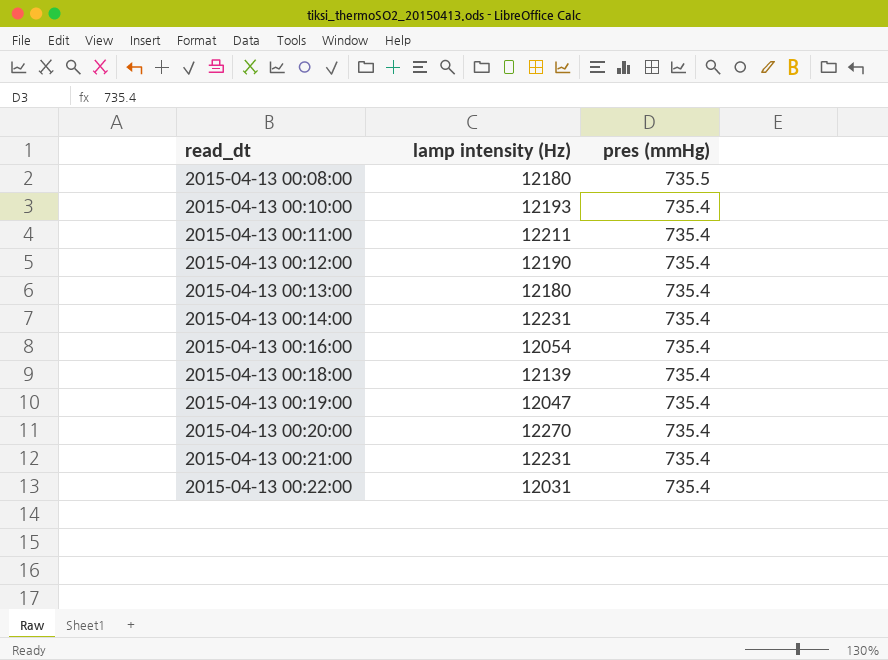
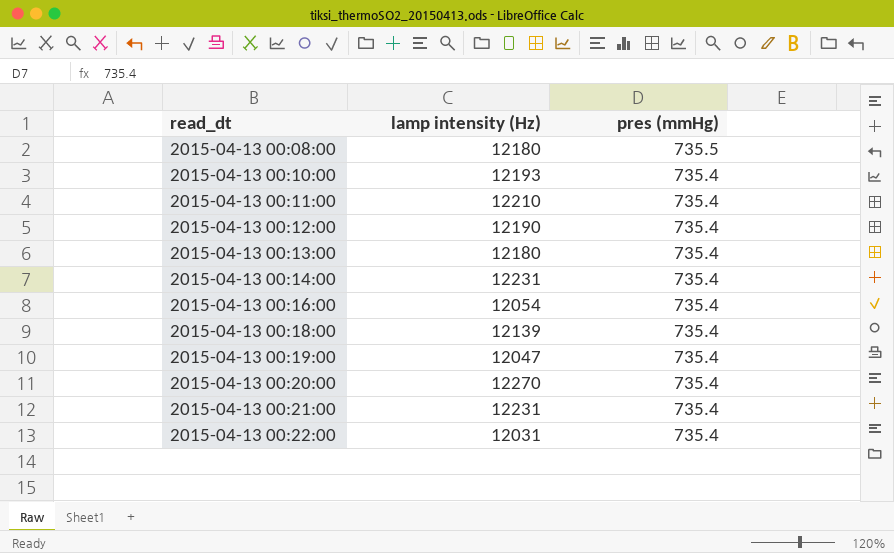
2015-04-13 00:11:00 | lamp intensity (Hz): 12211 -> 12210

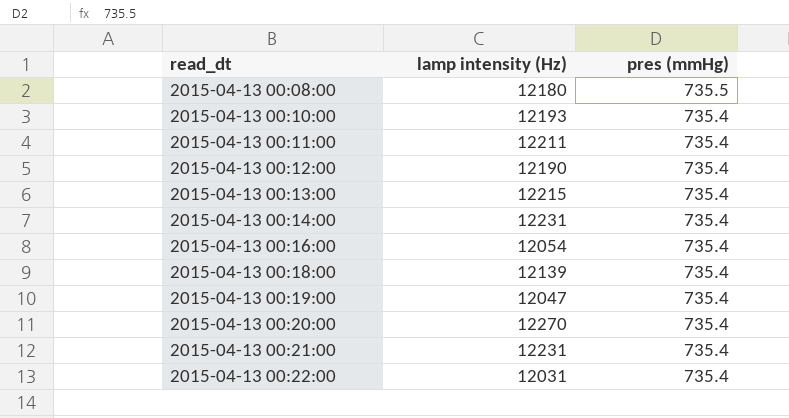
2015-04-13 00:11:00 | lamp intensity (Hz): 12210 -> 12211
2015-04-13 00:13:00 | lamp intensity (Hz): 12180 -> 12215

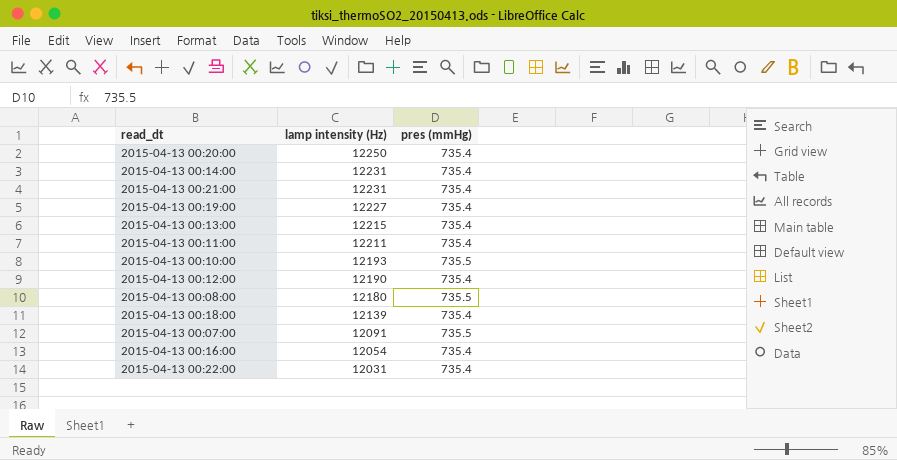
row order: read_dt ascending -> lamp intensity (Hz) descending
2015-04-13 00:20:00 | lamp intensity (Hz): 12270 -> 12250
2015-04-13 00:19:00 | lamp intensity (Hz): 12047 -> 12227
2015-04-13 00:10:00 | pres (mmHg): 735.4 -> 735.5
row 2015-04-13 00:07:00: none -> 12091 | 735.5

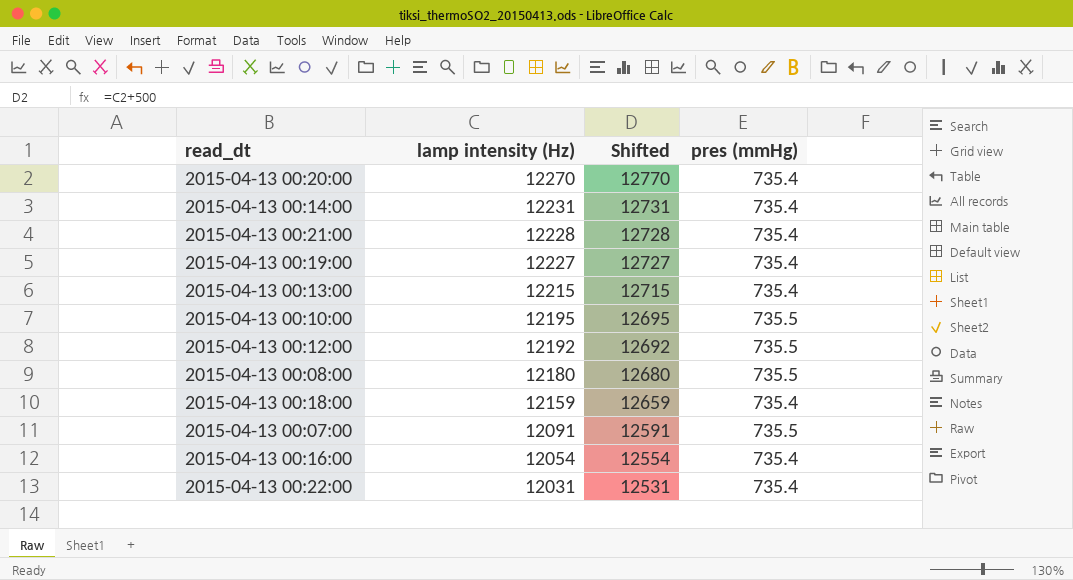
column Shifted | formula: none -> [lamp intensity (Hz)] + 500
row 2015-04-13 00:11:00: 12211 | 735.4 -> none
2015-04-13 00:20:00 | lamp intensity (Hz): 12250 -> 12270
2015-04-13 00:21:00 | lamp intensity (Hz): 12231 -> 12228
2015-04-13 00:10:00 | lamp intensity (Hz): 12193 -> 12195
2015-04-13 00:12:00 | lamp intensity (Hz): 12190 -> 12192
2015-04-13 00:12:00 | pres (mmHg): 735.4 -> 735.5
2015-04-13 00:18:00 | lamp intensity (Hz): 12139 -> 12159

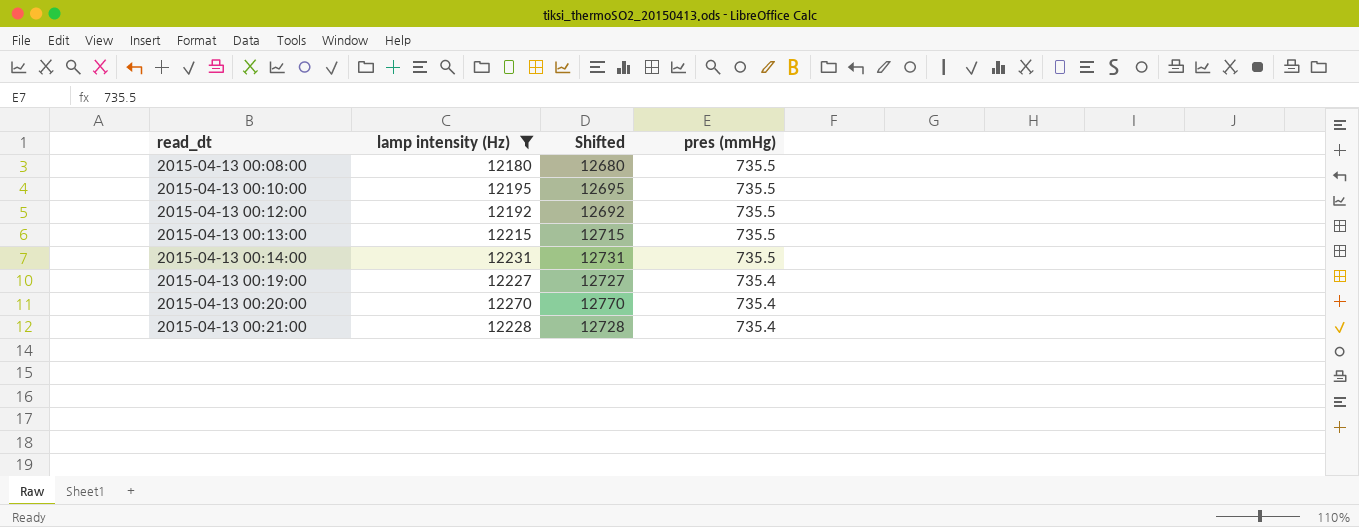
filter: none -> lamp intensity (Hz) >= 12180
row order: lamp intensity (Hz) descending -> read_dt ascending
2015-04-13 00:13:00 | pres (mmHg): 735.4 -> 735.5
2015-04-13 00:14:00 | pres (mmHg): 735.4 -> 735.5

